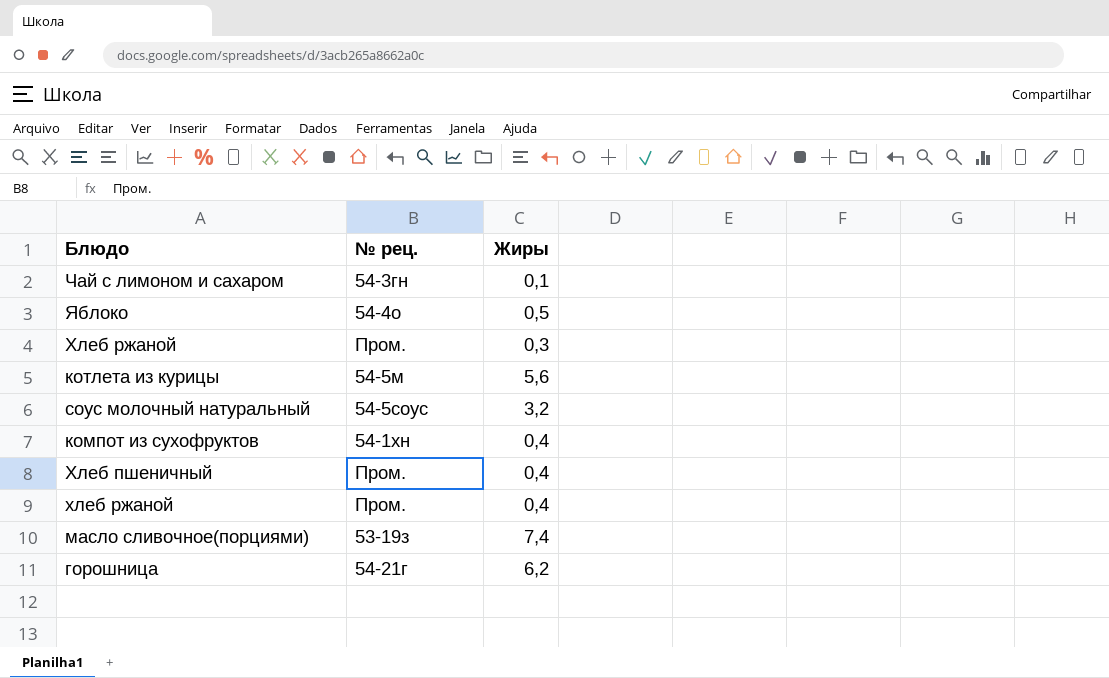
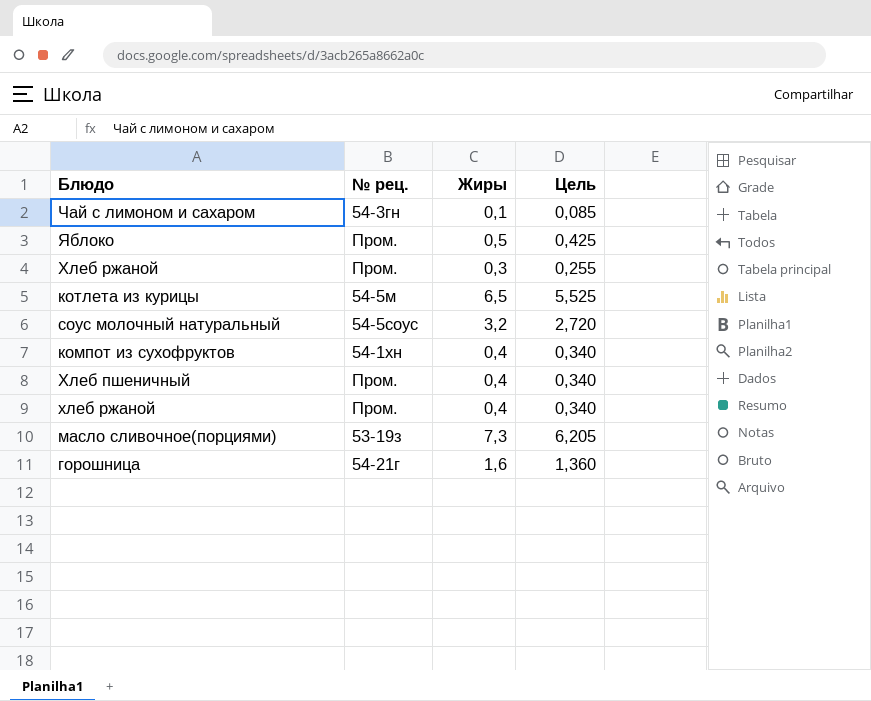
column Цель | formula: none -> [Жиры] * 0,85
Яблоко | № рец.: 54-4о -> Пром.
котлета из курицы | Жиры: 5,6 -> 6,5
масло сливочное(порциями) | Жиры: 7,4 -> 7,3
горошница | Жиры: 6,2 -> 1,6

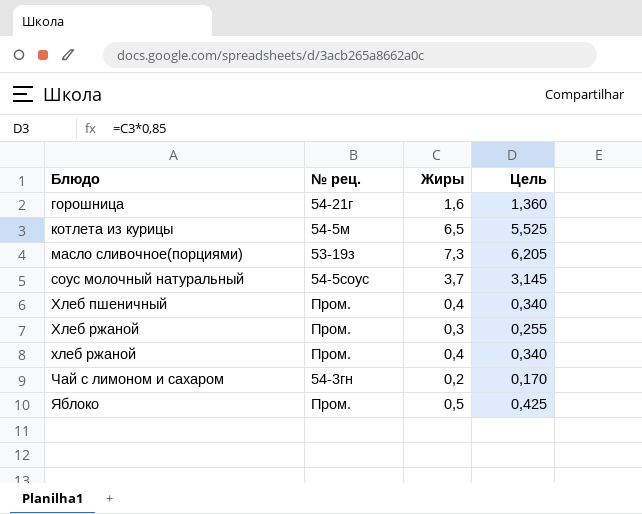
row order: none -> Блюдо ascending
row компот из сухофруктов: 54-1хн | 0,4 | 0,340 -> none
соус молочный натуральный | Жиры: 3,2 -> 3,7
соус молочный натуральный | Цель: 2,720 -> 3,145
Чай с лимоном и сахаром | Жиры: 0,1 -> 0,2
Чай с лимоном и сахаром | Цель: 0,085 -> 0,170

